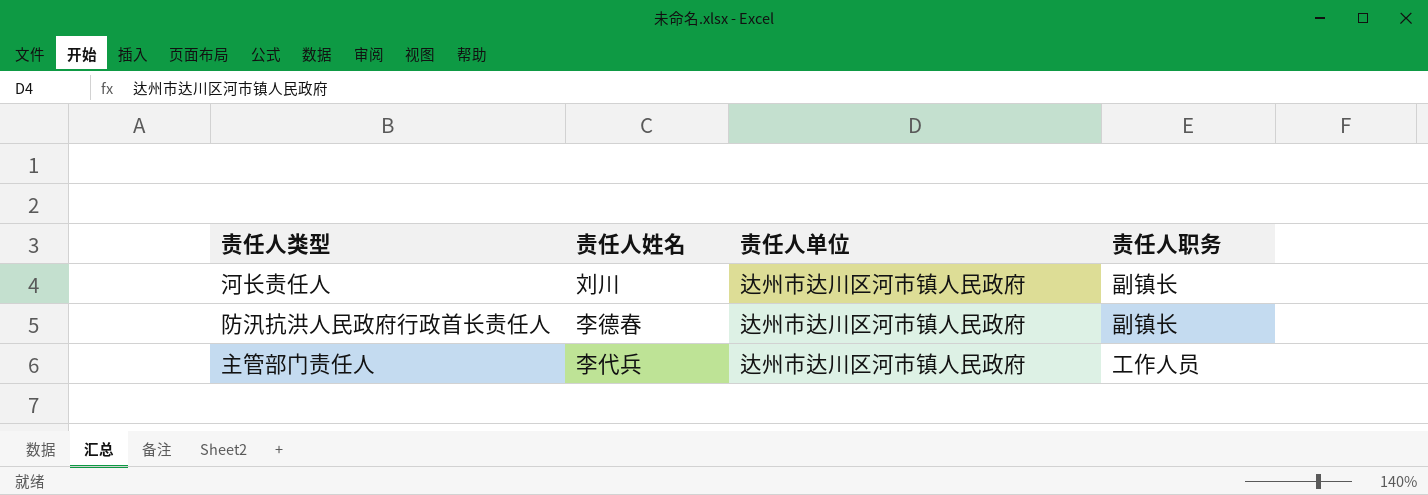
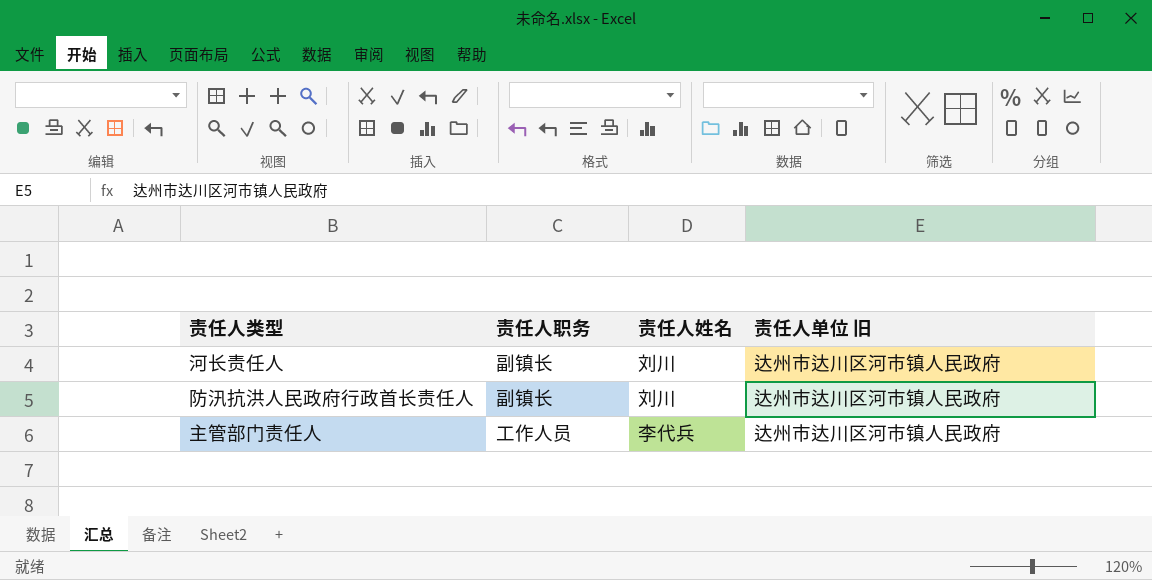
column 责任人职务 | position: 4 -> 2
column name: 责任人单位 -> 责任人单位 旧
防汛抗洪人民政府行政首长责任人 | 责任人姓名: 李德春 -> 刘川

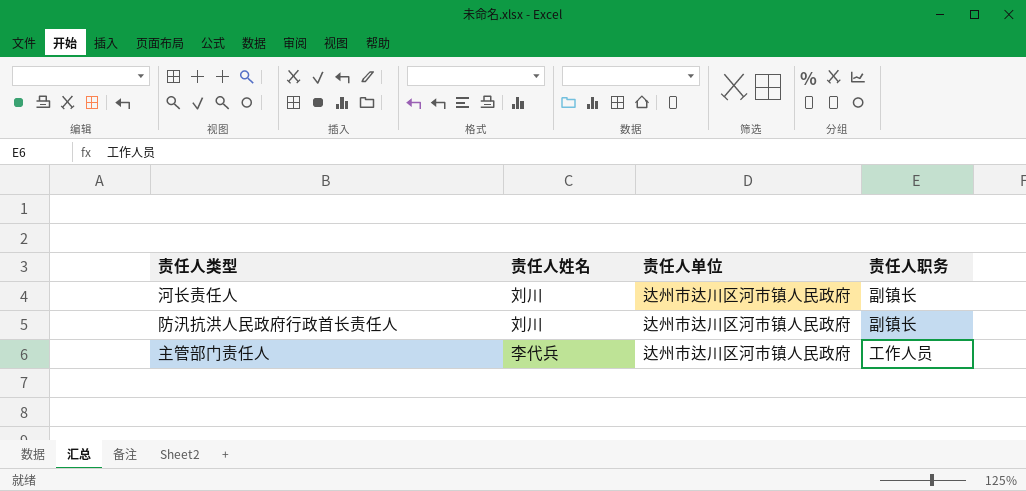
column name: 责任人单位 旧 -> 责任人单位
column 责任人职务 | position: 2 -> 4

